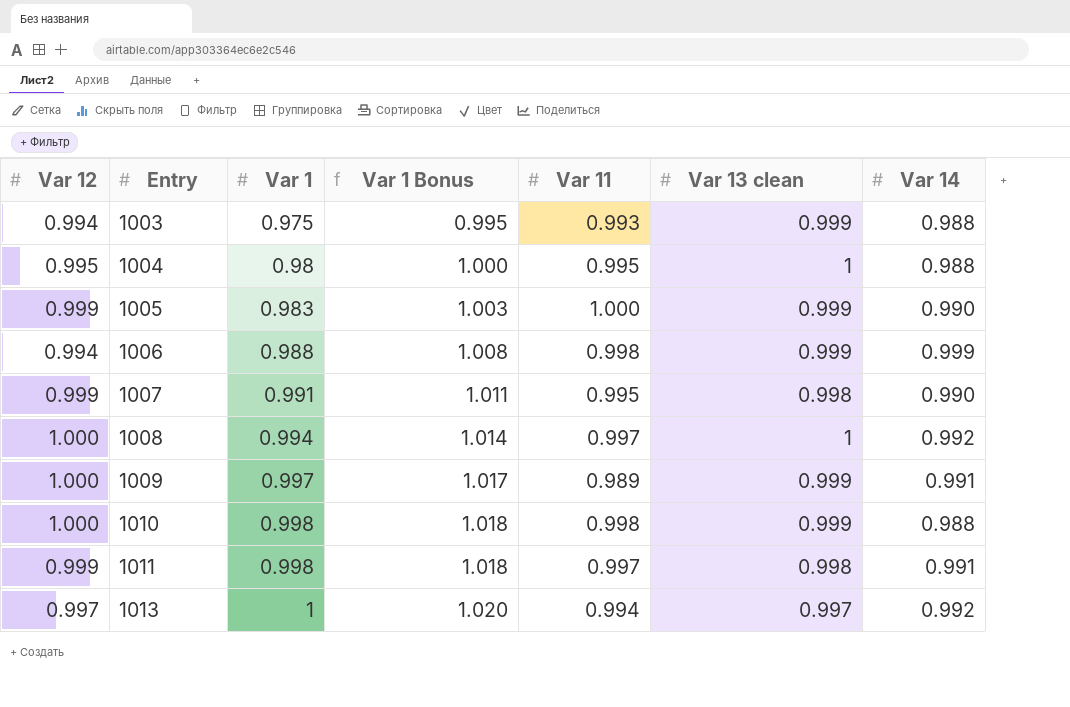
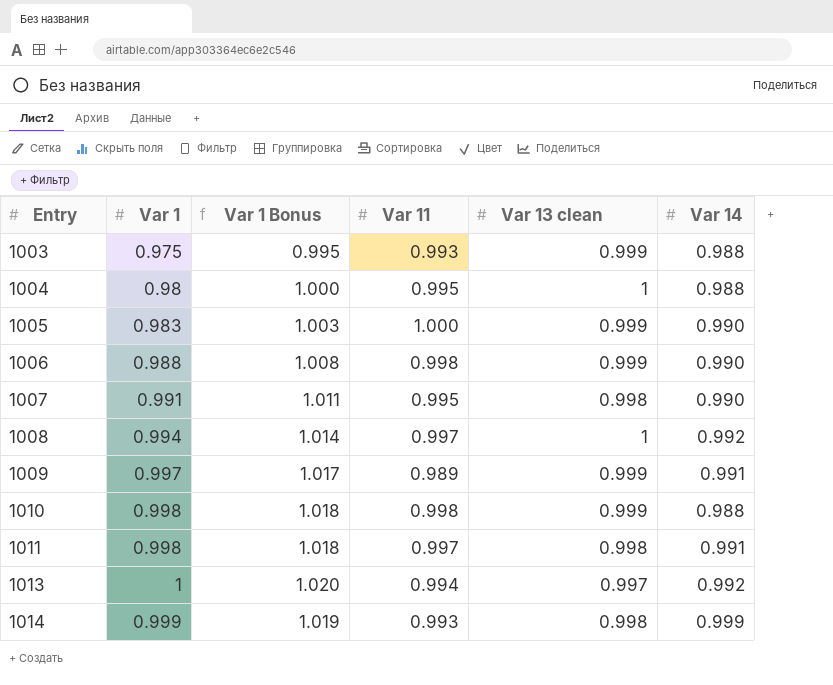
column Var 12 | position: 1 -> none
1006 | Var 14: 0.999 -> 0.990
row 1014: none -> 0.999 | 1.019 | 0.993 | 0.998 | 0.999

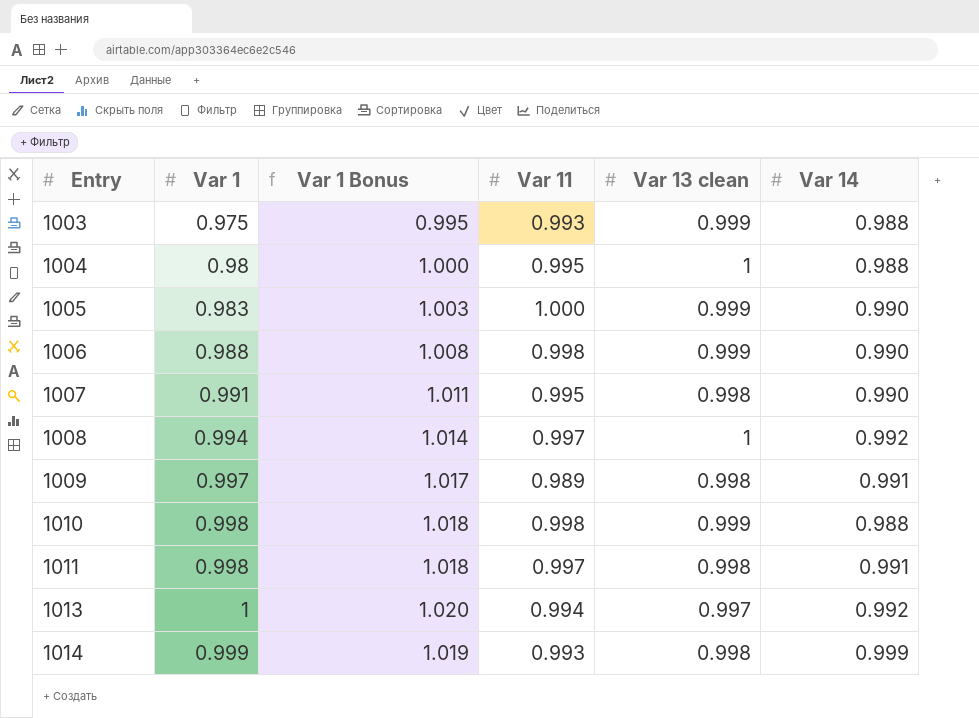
1009 | Var 13 clean: 0.999 -> 0.998

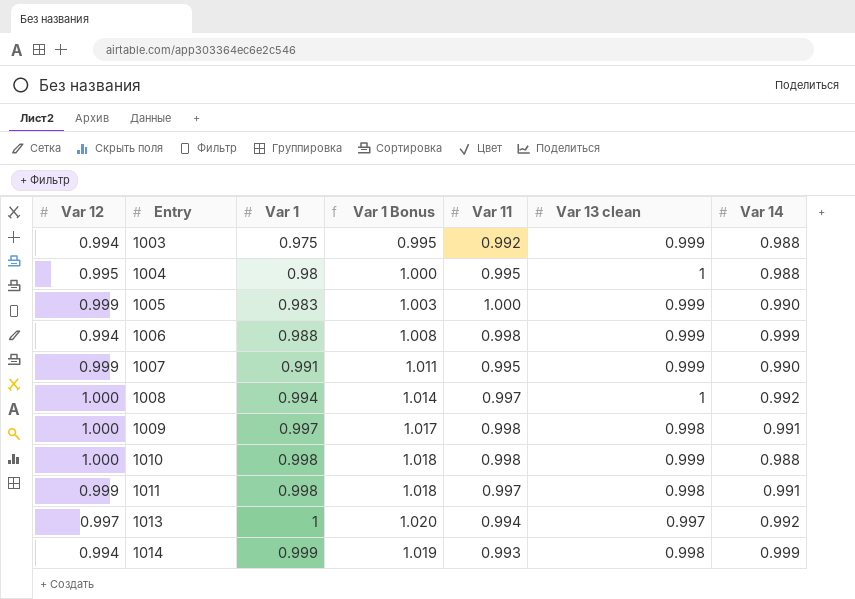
column Var 12 | position: none -> 1
1003 | Var 11: 0.993 -> 0.992
1006 | Var 14: 0.990 -> 0.999
1007 | Var 13 clean: 0.998 -> 0.999
1009 | Var 11: 0.989 -> 0.998

